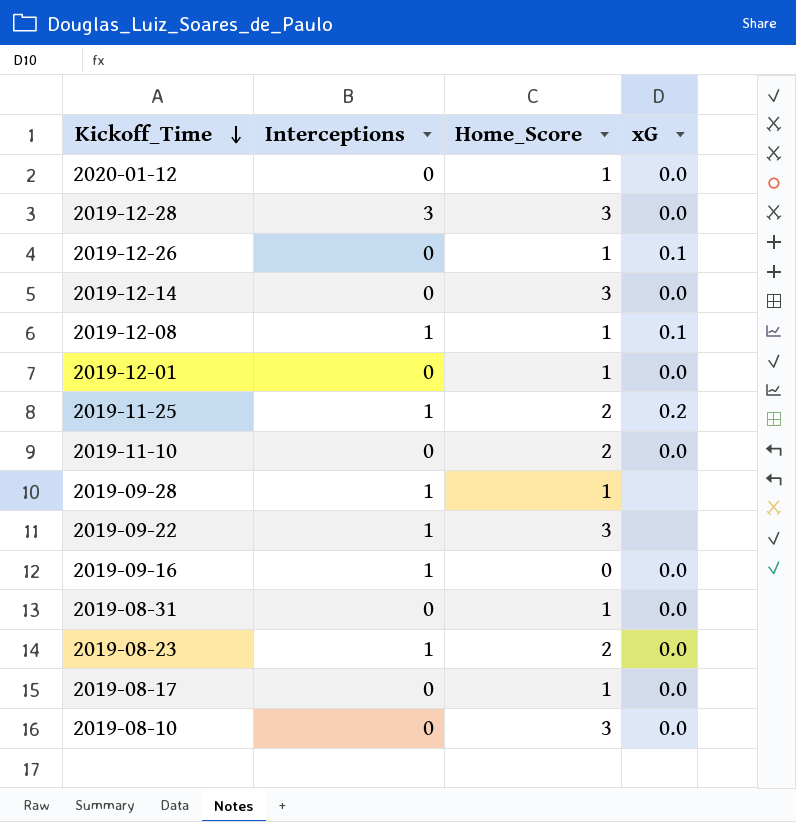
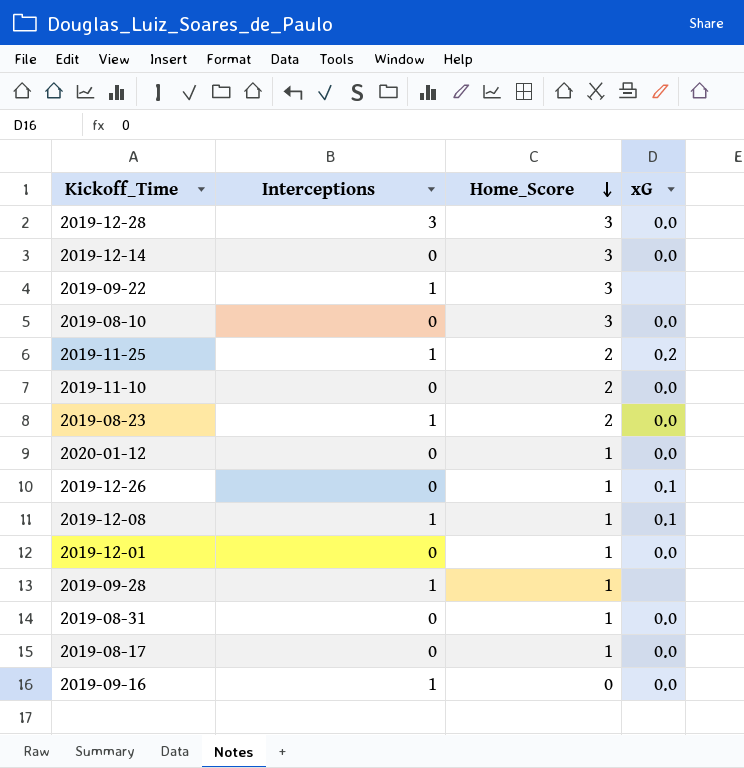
row order: Kickoff_Time descending -> Home_Score descending

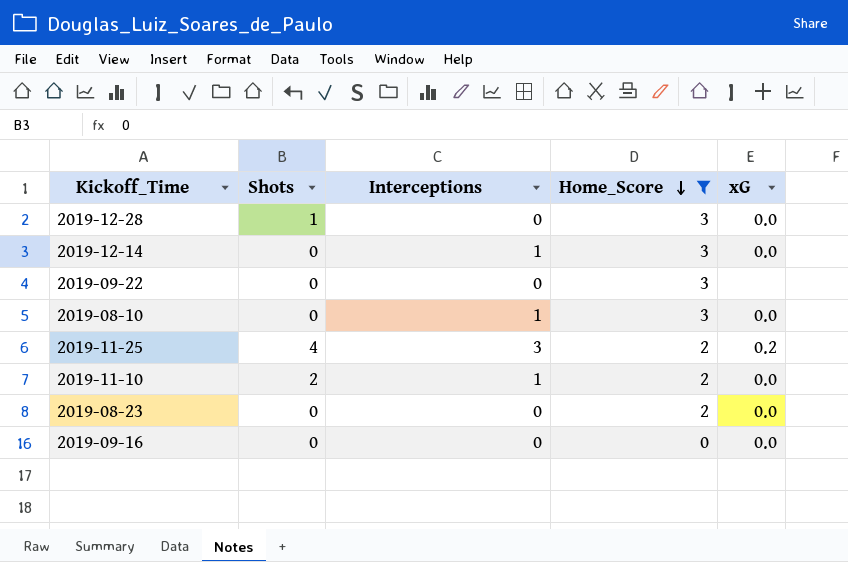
filter: none -> Home_Score != 1
column Shots | position: none -> 2
2019-12-28 | Interceptions: 3 -> 0
2019-12-14 | Interceptions: 0 -> 1
2019-09-22 | Interceptions: 1 -> 0
2019-08-10 | Interceptions: 0 -> 1
2019-11-25 | Interceptions: 1 -> 3
2019-11-10 | Interceptions: 0 -> 1
2019-08-23 | Interceptions: 1 -> 0
2019-09-16 | Interceptions: 1 -> 0

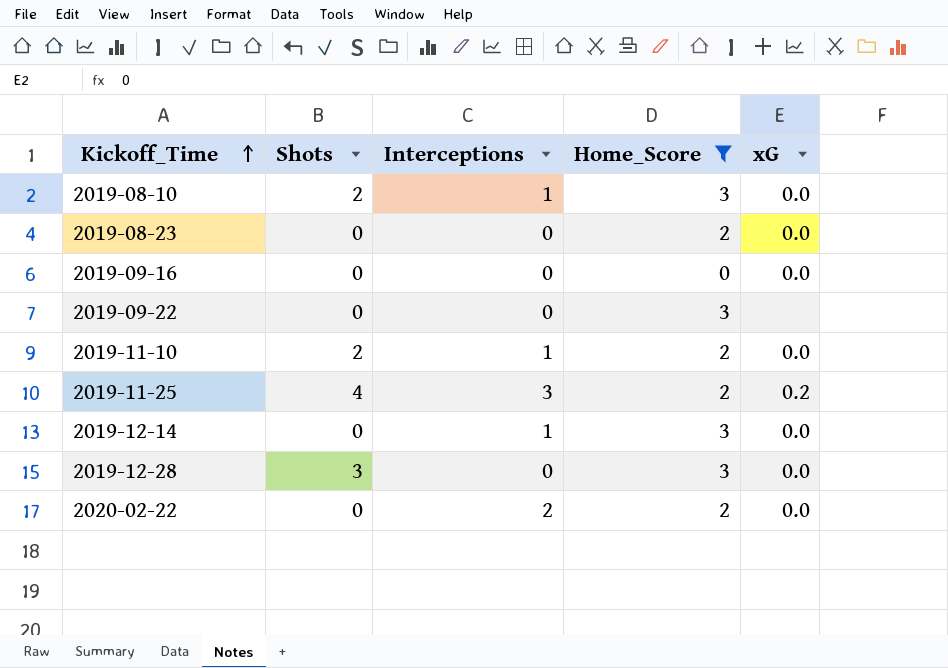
row order: Home_Score descending -> Kickoff_Time ascending
2019-08-10 | Shots: 0 -> 2
2019-12-28 | Shots: 1 -> 3
row 2020-02-22: none -> 0 | 2 | 2 | 0.0

